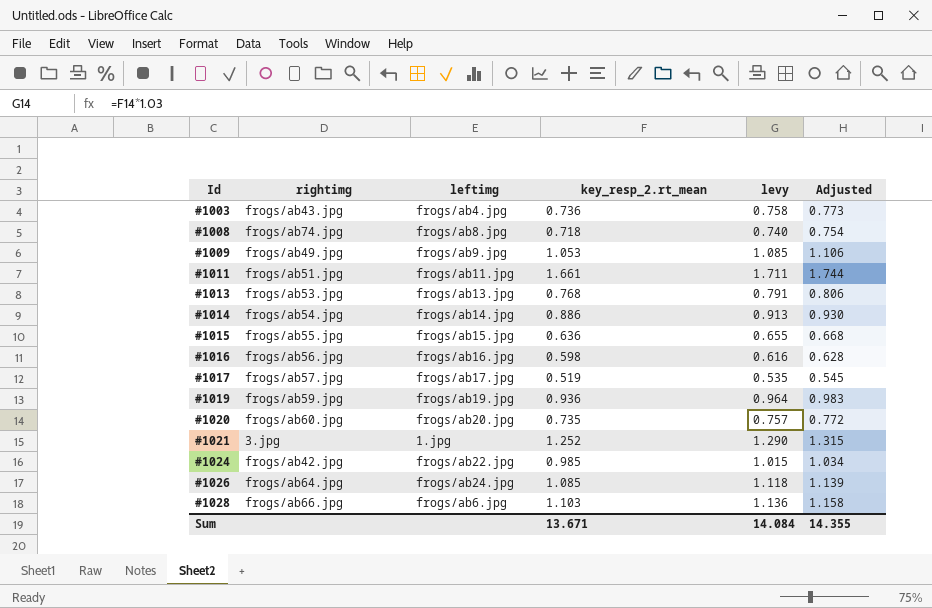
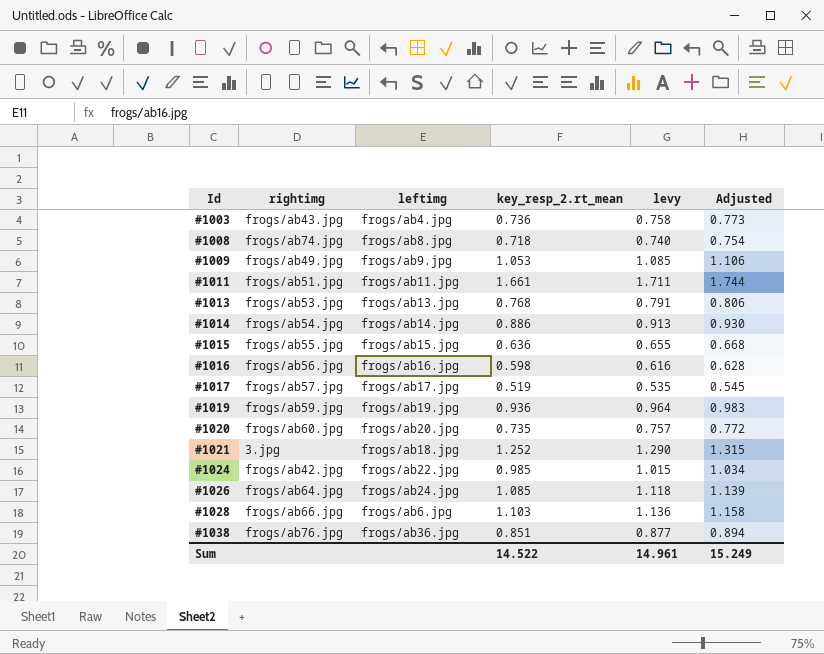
#1021 | leftimg: 1.jpg -> frogs/ab18.jpg
row #1038: none -> frogs/ab76.jpg | frogs/ab36.jpg | 0.851 | 0.877 | 0.894
Sum | key_resp_2.rt_mean: 13.671 -> 14.522
Sum | levy: 14.084 -> 14.961
Sum | Adjusted: 14.355 -> 15.249

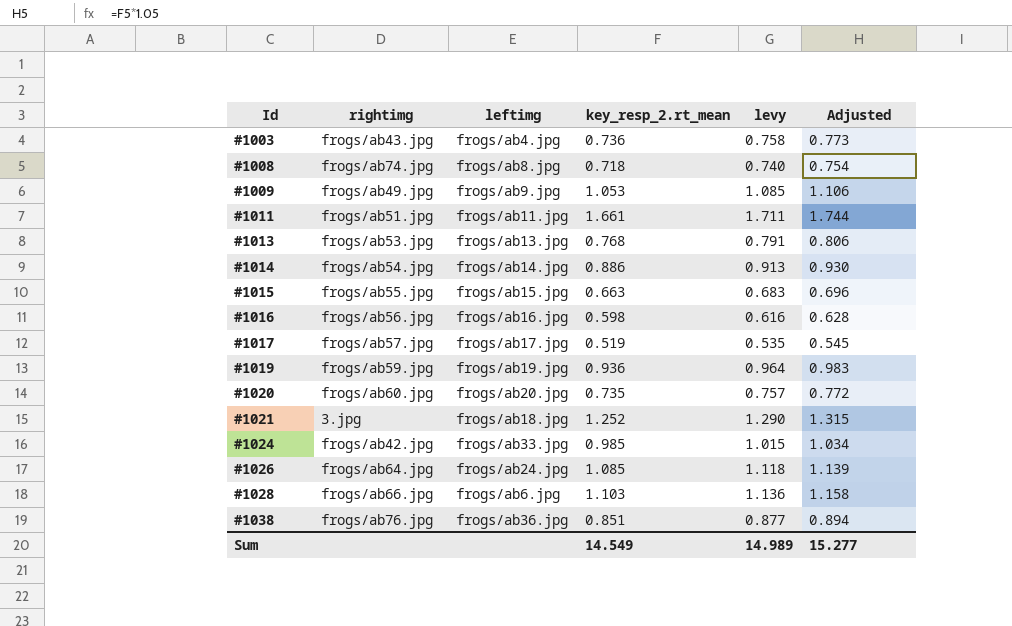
#1015 | key_resp_2.rt_mean: 0.636 -> 0.663
#1015 | levy: 0.655 -> 0.683
#1015 | Adjusted: 0.668 -> 0.696
#1024 | leftimg: frogs/ab22.jpg -> frogs/ab33.jpg
Sum | key_resp_2.rt_mean: 14.522 -> 14.549
Sum | levy: 14.961 -> 14.989
Sum | Adjusted: 15.249 -> 15.277

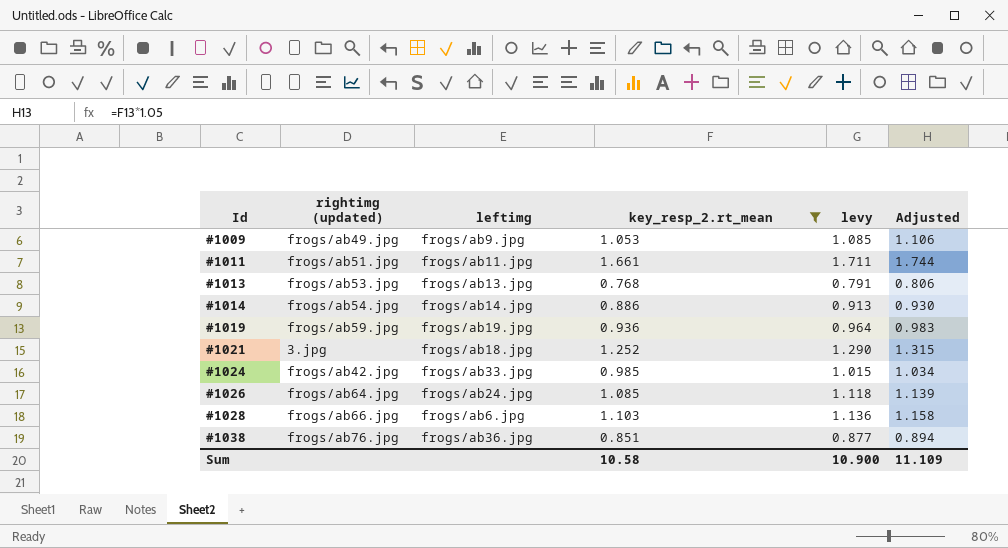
filter: none -> key_resp_2.rt_mean >= 0.768
column name: rightimg -> rightimg (updated)
Sum | key_resp_2.rt_mean: 14.549 -> 10.58
Sum | levy: 14.989 -> 10.900
Sum | Adjusted: 15.277 -> 11.109

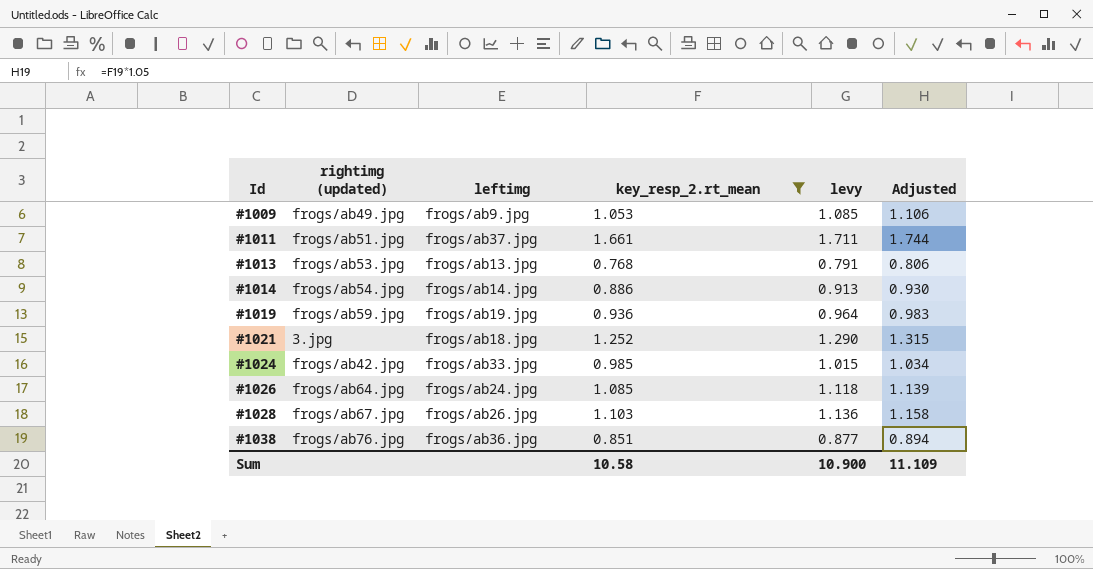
#1011 | leftimg: frogs/ab11.jpg -> frogs/ab37.jpg
#1028 | rightimg (updated): frogs/ab66.jpg -> frogs/ab67.jpg
#1028 | leftimg: frogs/ab6.jpg -> frogs/ab26.jpg

